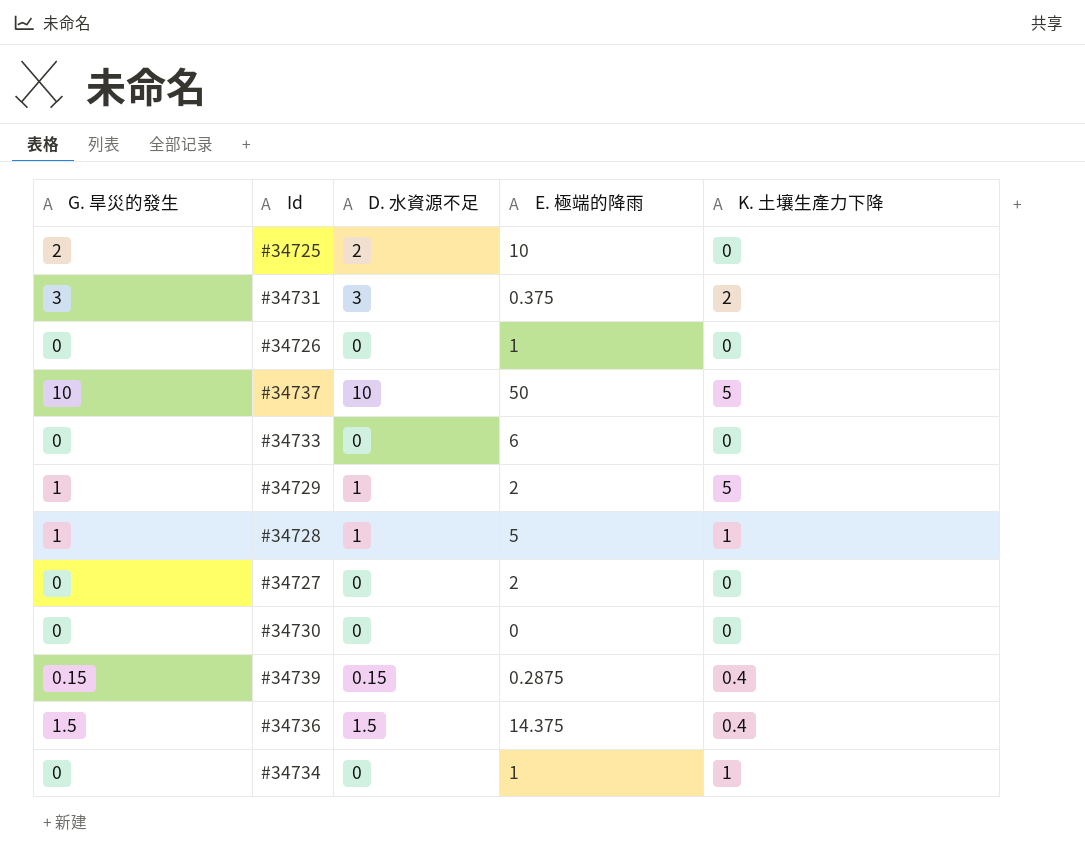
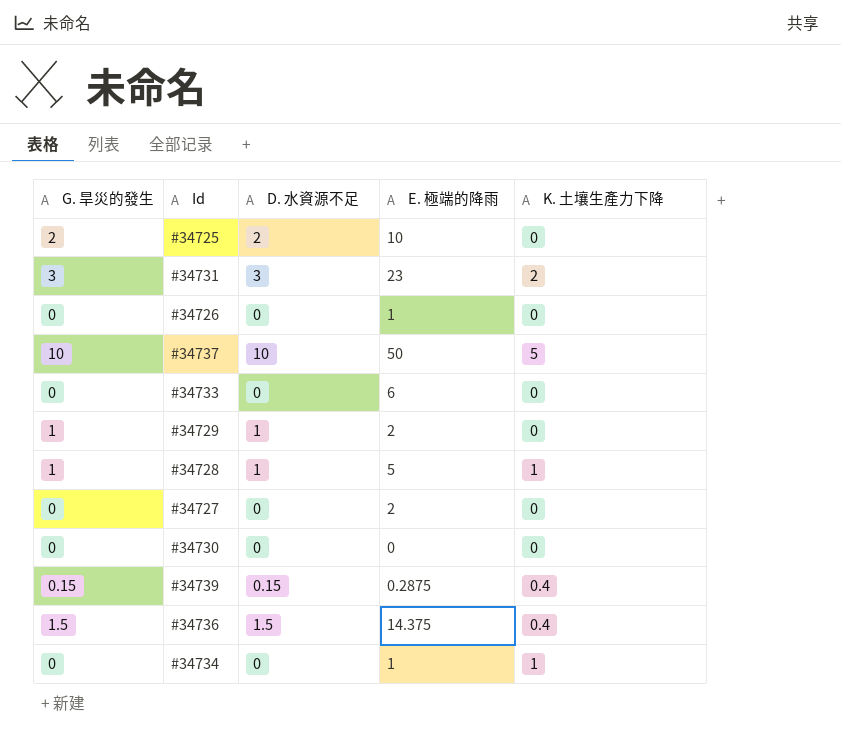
#34731 | E. 極端的降雨: 0.375 -> 23
#34729 | K. 土壤生產力下降: 5 -> 0

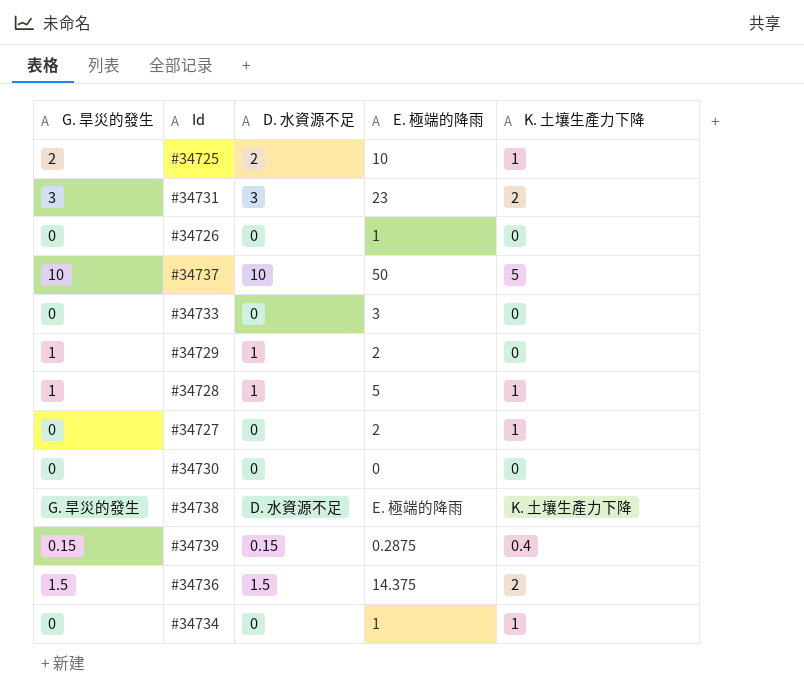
#34725 | K. 土壤生產力下降: 0 -> 1
#34733 | E. 極端的降雨: 6 -> 3
#34727 | K. 土壤生產力下降: 0 -> 1
row #34738: none -> G. 旱災的發生 | D. 水資源不足 | E. 極端的降雨 | K. 土壤生產力下降
#34736 | K. 土壤生產力下降: 0.4 -> 2

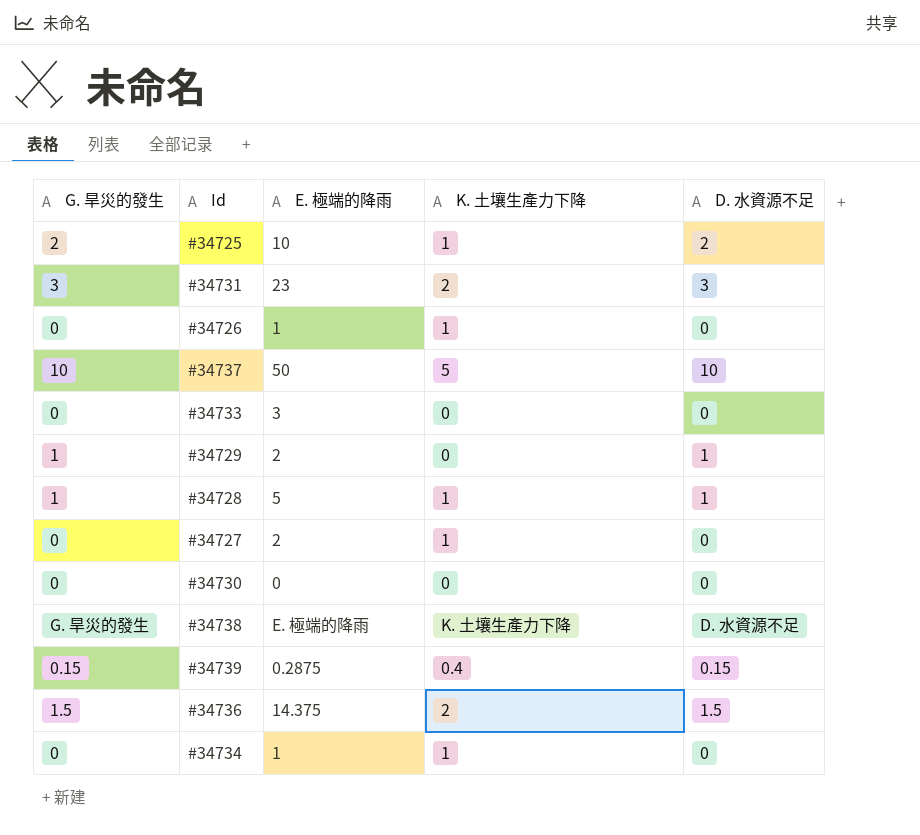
column D. 水資源不足 | position: 3 -> 5
#34726 | K. 土壤生產力下降: 0 -> 1

